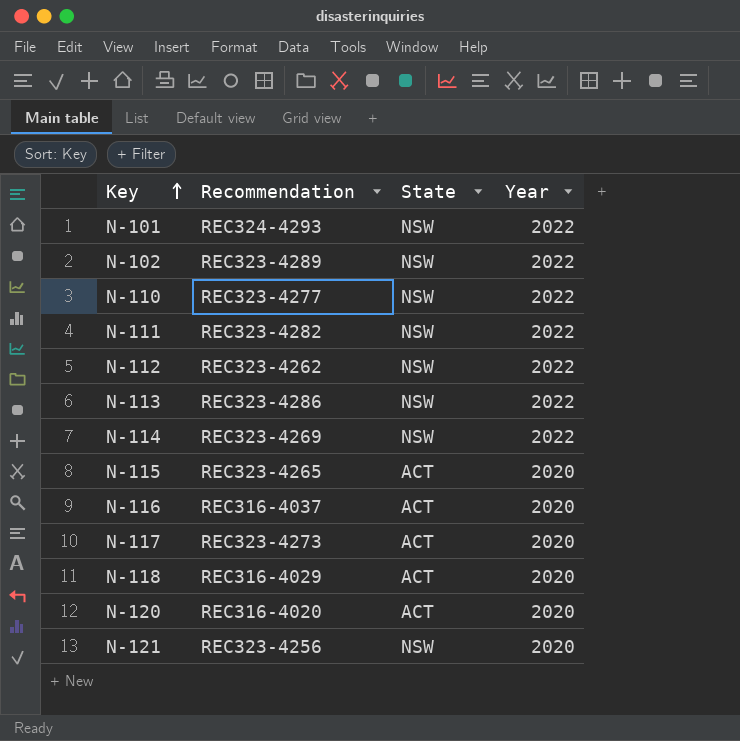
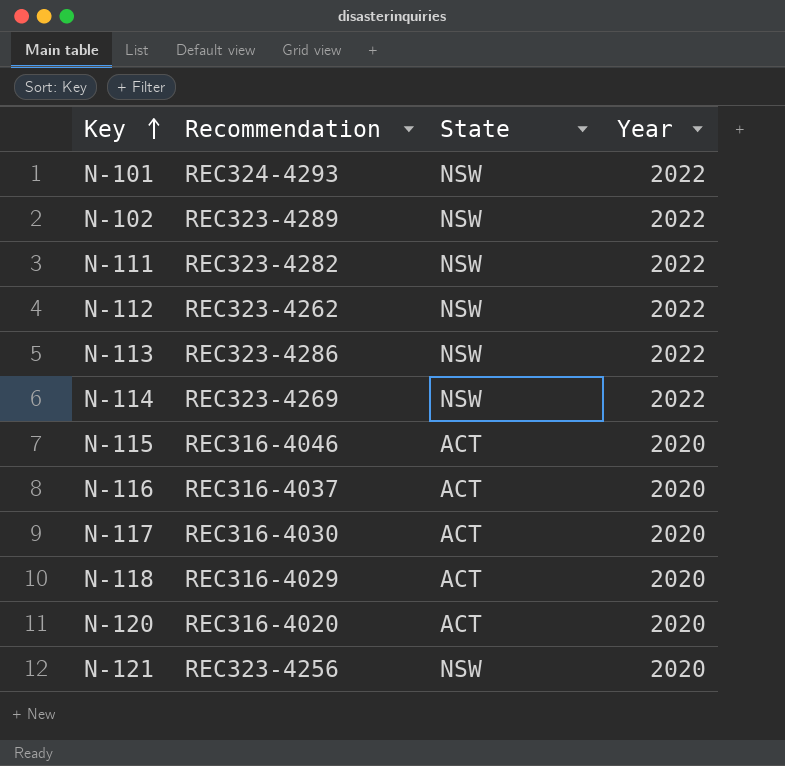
row N-110: REC323-4277 | NSW | 2022 -> none
N-115 | Recommendation: REC323-4265 -> REC316-4046
N-117 | Recommendation: REC323-4273 -> REC316-4030

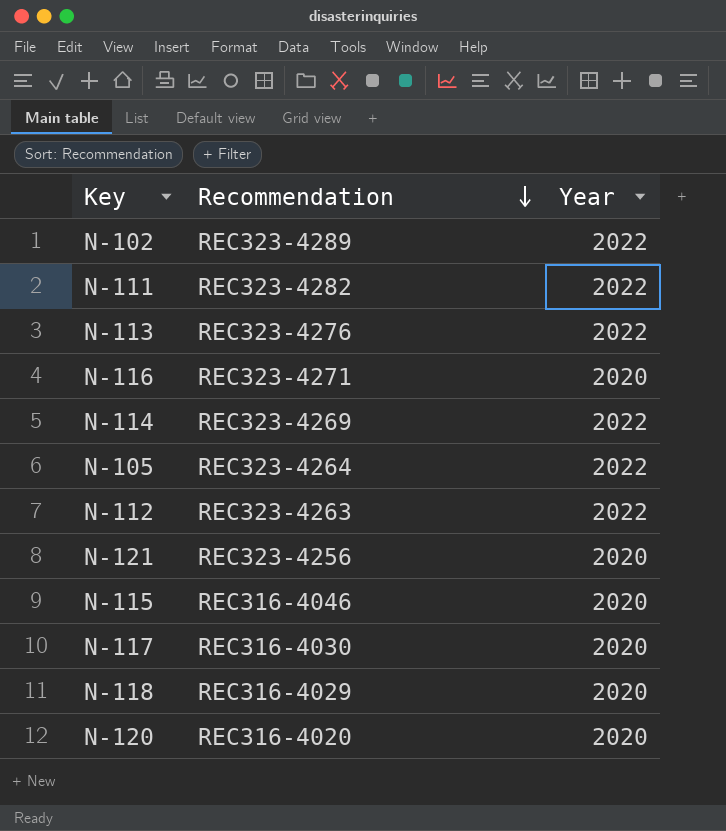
row order: Key ascending -> Recommendation descending
column State | position: 3 -> none
row N-101: REC324-4293 | NSW | 2022 -> none
N-113 | Recommendation: REC323-4286 -> REC323-4276
N-116 | Recommendation: REC316-4037 -> REC323-4271
row N-105: none -> REC323-4264 | 2022
N-112 | Recommendation: REC323-4262 -> REC323-4263

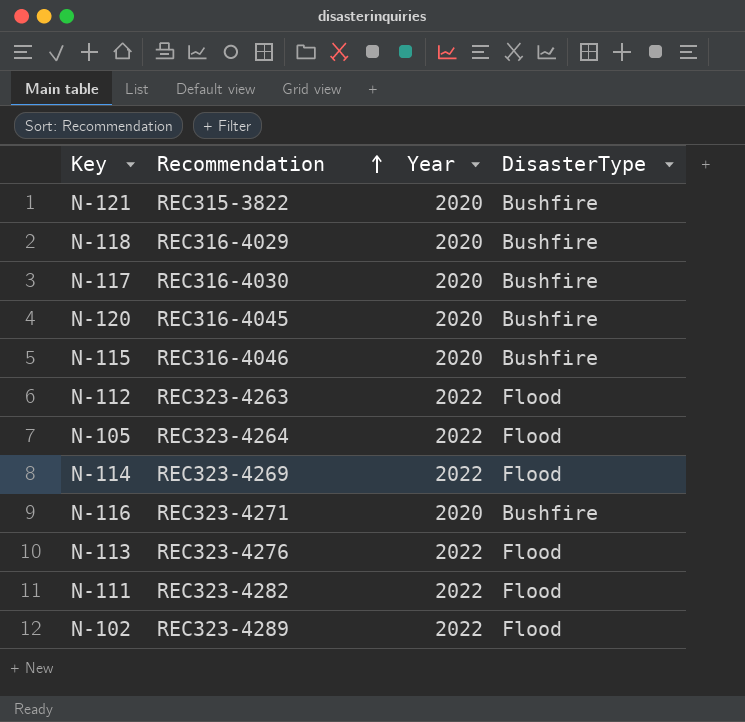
row order: Recommendation descending -> Recommendation ascending
column DisasterType | position: none -> 4
N-121 | Recommendation: REC323-4256 -> REC315-3822
N-120 | Recommendation: REC316-4020 -> REC316-4045

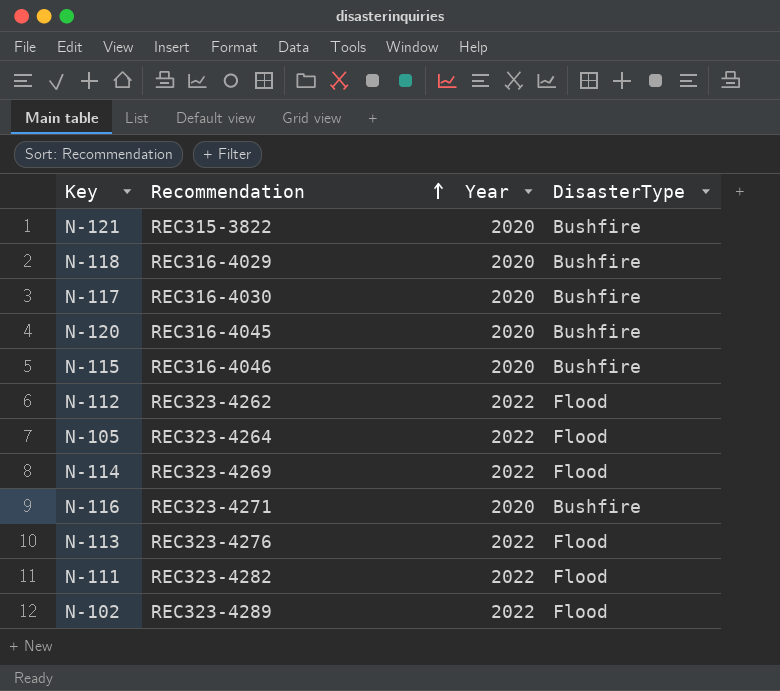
N-112 | Recommendation: REC323-4263 -> REC323-4262

